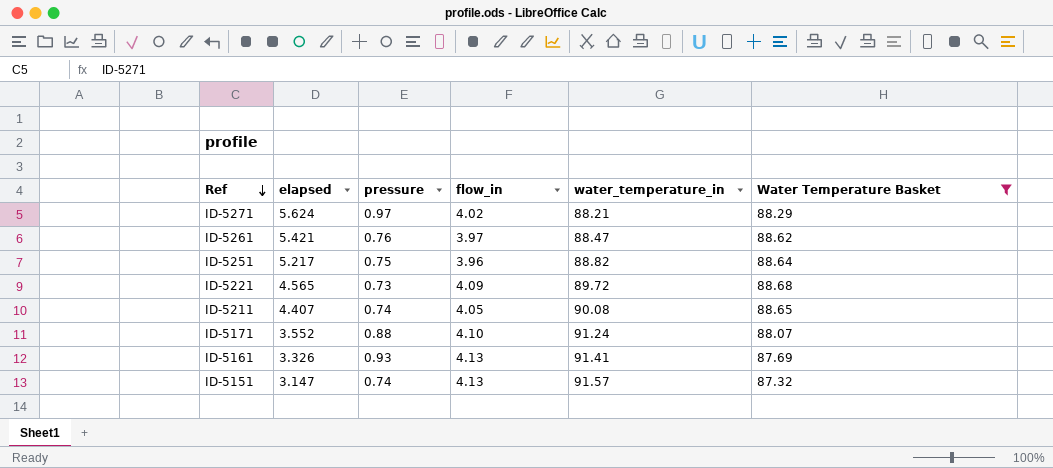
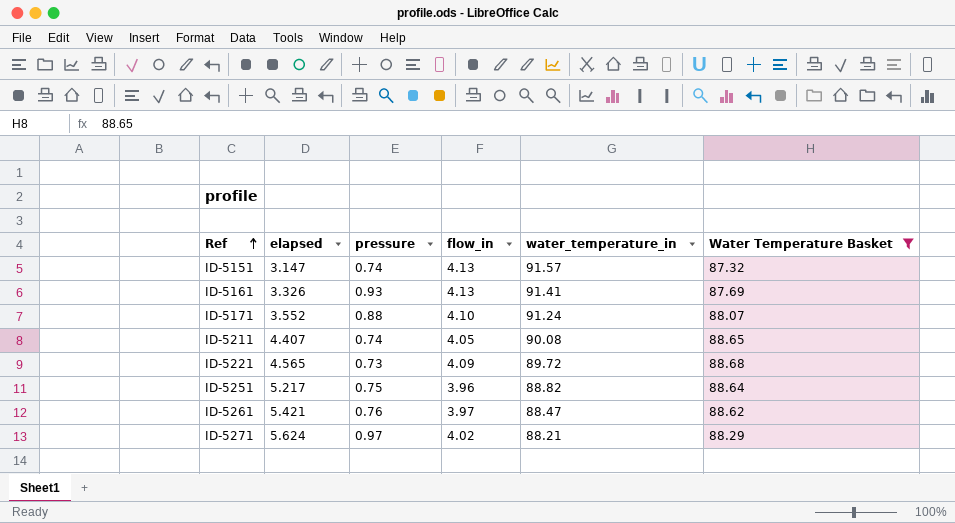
row order: Ref descending -> Ref ascending

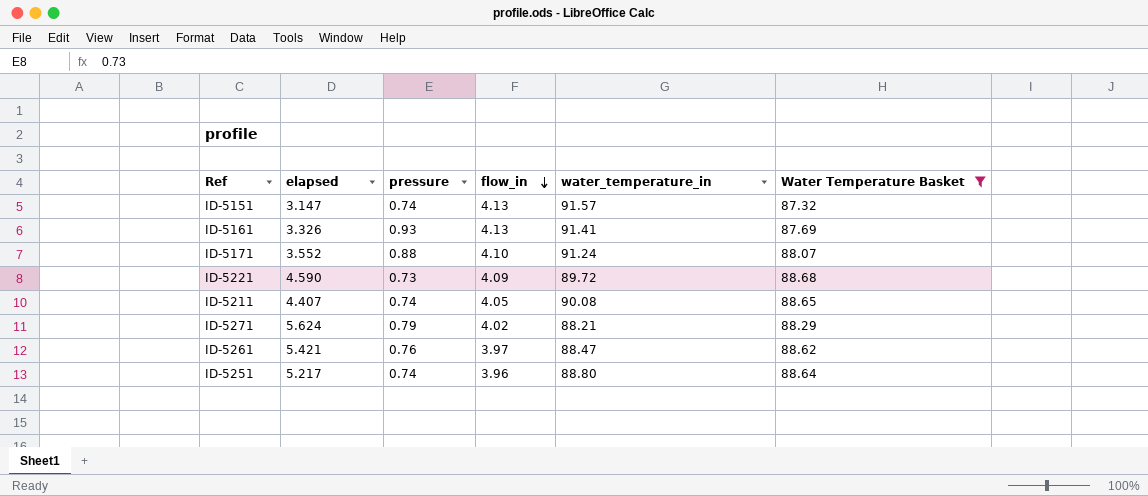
row order: Ref ascending -> flow_in descending
ID-5221 | elapsed: 4.565 -> 4.590
ID-5271 | pressure: 0.97 -> 0.79
ID-5251 | pressure: 0.75 -> 0.74
ID-5251 | water_temperature_in: 88.82 -> 88.80

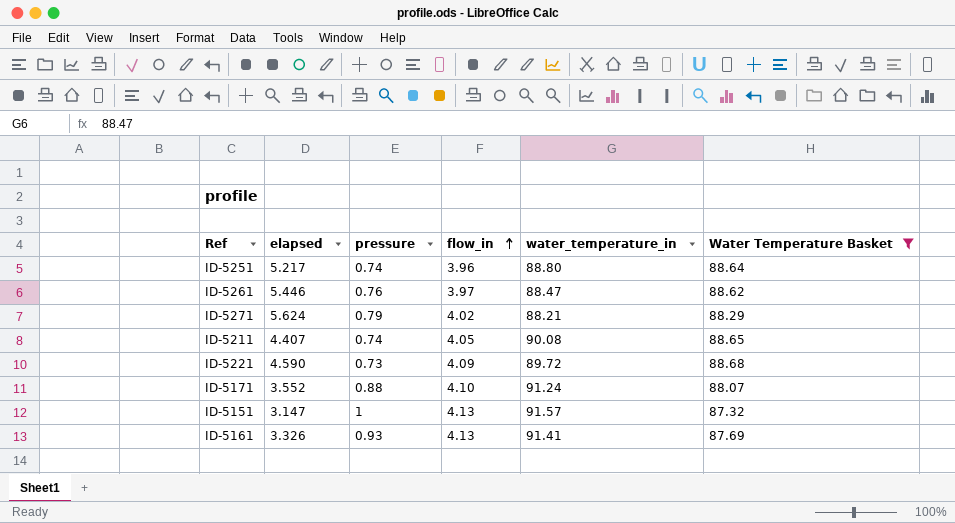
row order: flow_in descending -> flow_in ascending
ID-5261 | elapsed: 5.421 -> 5.446
ID-5151 | pressure: 0.74 -> 1

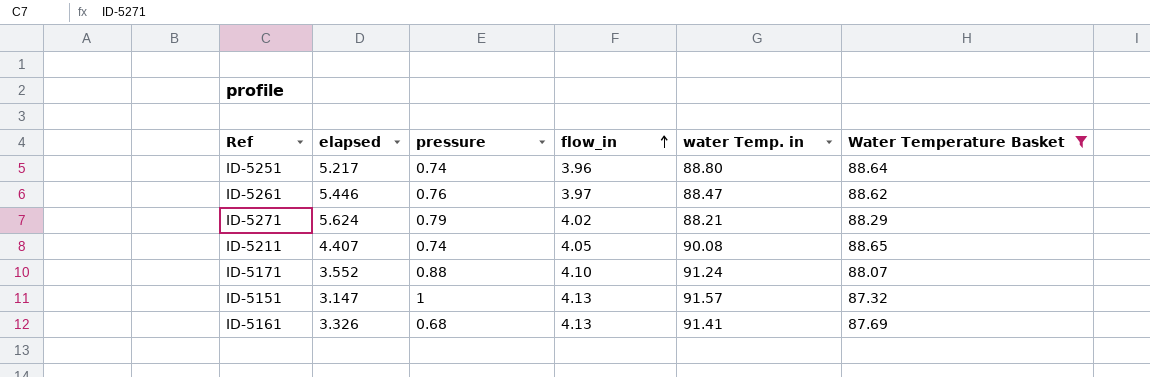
column name: water_temperature_in -> water Temp. in
row ID-5221: 4.590 | 0.73 | 4.09 | 89.72 | 88.68 -> none
ID-5161 | pressure: 0.93 -> 0.68

